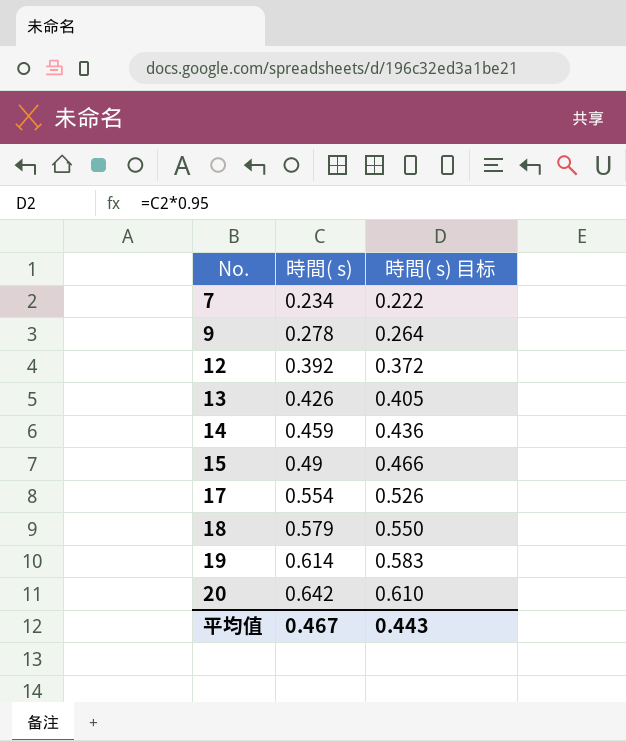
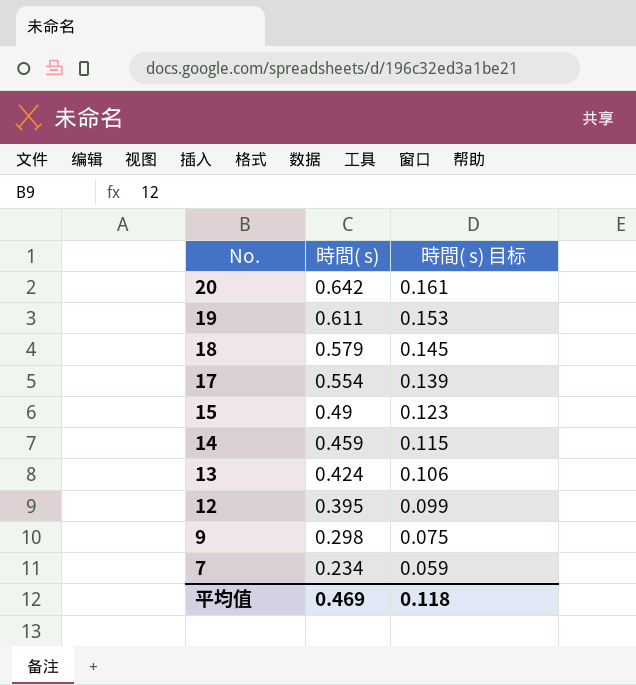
row order: No. ascending -> No. descending
column 時間( s) 目标 | formula: [時間( s)] * 0.95 -> [時間( s)] * 0.25
19 | 時間( s): 0.614 -> 0.611
13 | 時間( s): 0.426 -> 0.424
12 | 時間( s): 0.392 -> 0.395
9 | 時間( s): 0.278 -> 0.298
平均值 | 時間( s): 0.467 -> 0.469
平均值 | 時間( s) 目标: 0.443 -> 0.118

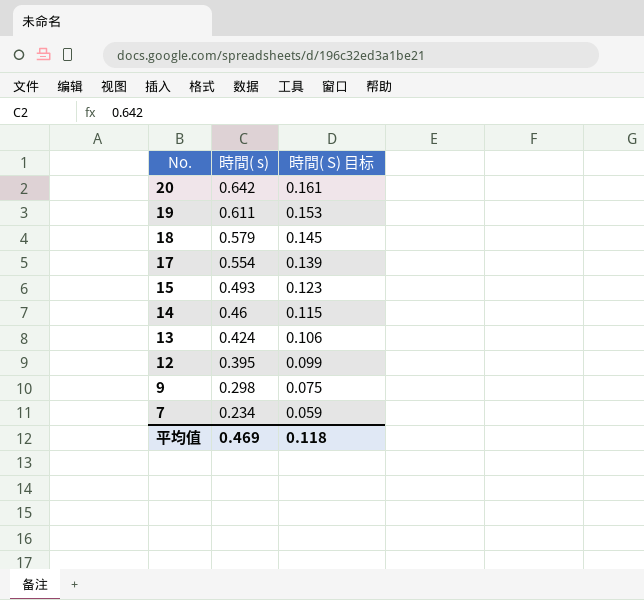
column name: 時間( s) 目标 -> 時間( S) 目标
15 | 時間( s): 0.49 -> 0.493
14 | 時間( s): 0.459 -> 0.46

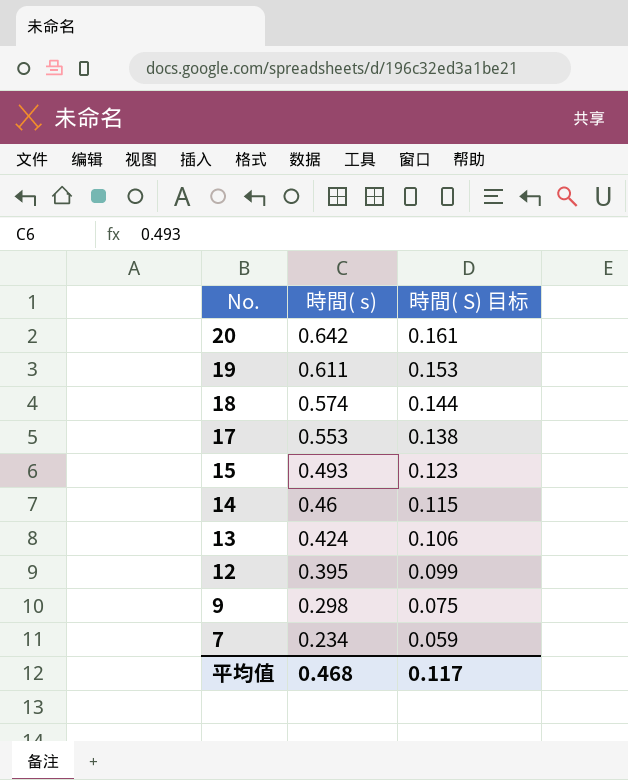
18 | 時間( s): 0.579 -> 0.574
18 | 時間( S) 目标: 0.145 -> 0.144
17 | 時間( s): 0.554 -> 0.553
17 | 時間( S) 目标: 0.139 -> 0.138
平均值 | 時間( s): 0.469 -> 0.468
平均值 | 時間( S) 目标: 0.118 -> 0.117

